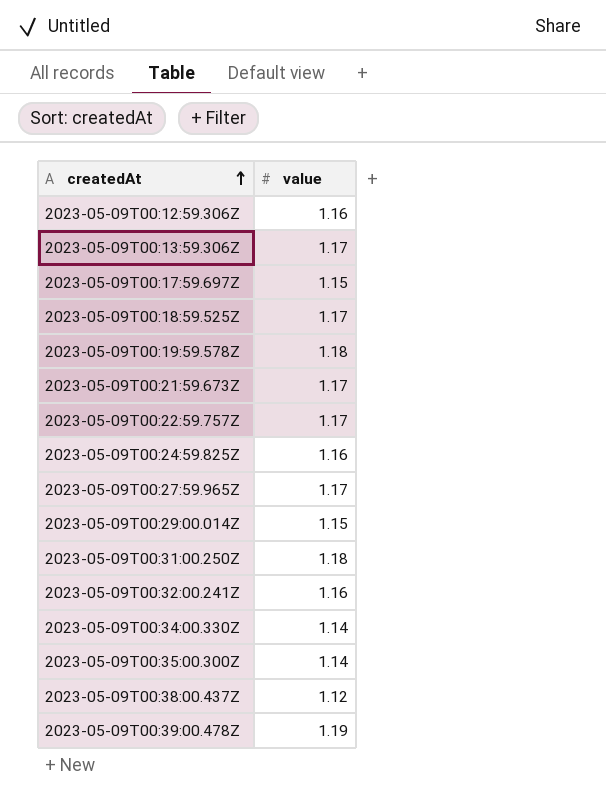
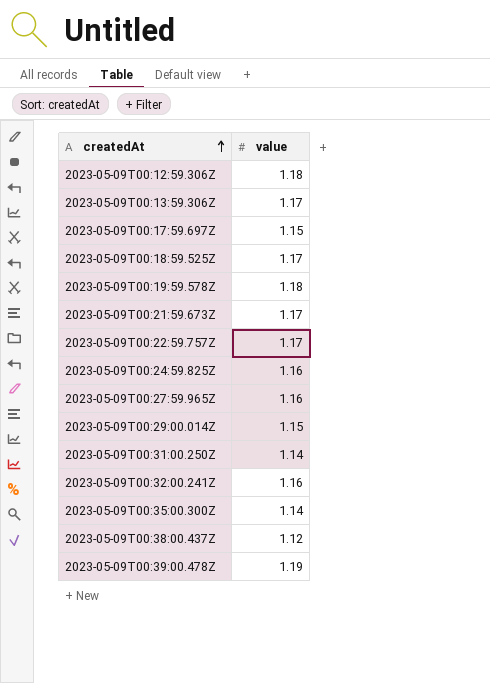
row 2023-05-09T00:34:00.330Z: 1.14 -> none
2023-05-09T00:12:59.306Z | value: 1.16 -> 1.18
2023-05-09T00:27:59.965Z | value: 1.17 -> 1.16
2023-05-09T00:31:00.250Z | value: 1.18 -> 1.14

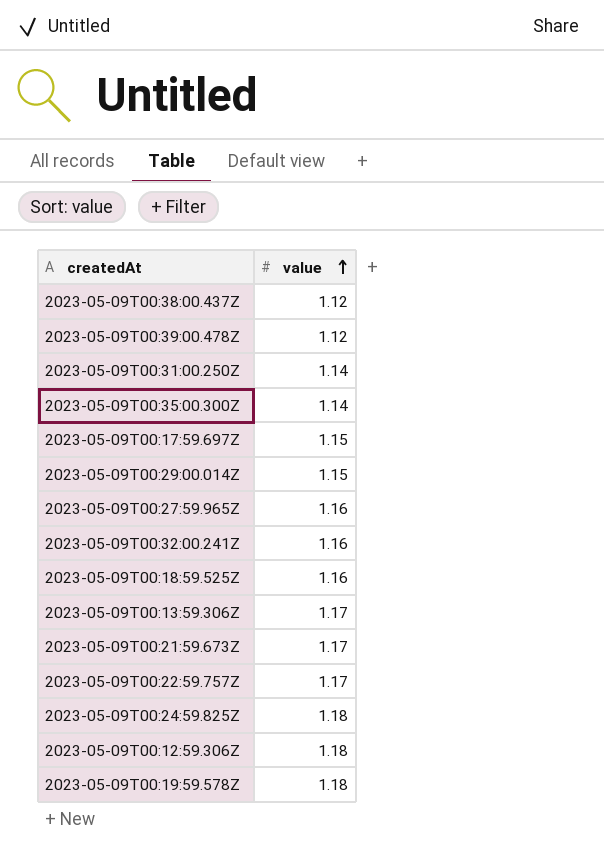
row order: createdAt ascending -> value ascending
2023-05-09T00:39:00.478Z | value: 1.19 -> 1.12
2023-05-09T00:18:59.525Z | value: 1.17 -> 1.16
2023-05-09T00:24:59.825Z | value: 1.16 -> 1.18

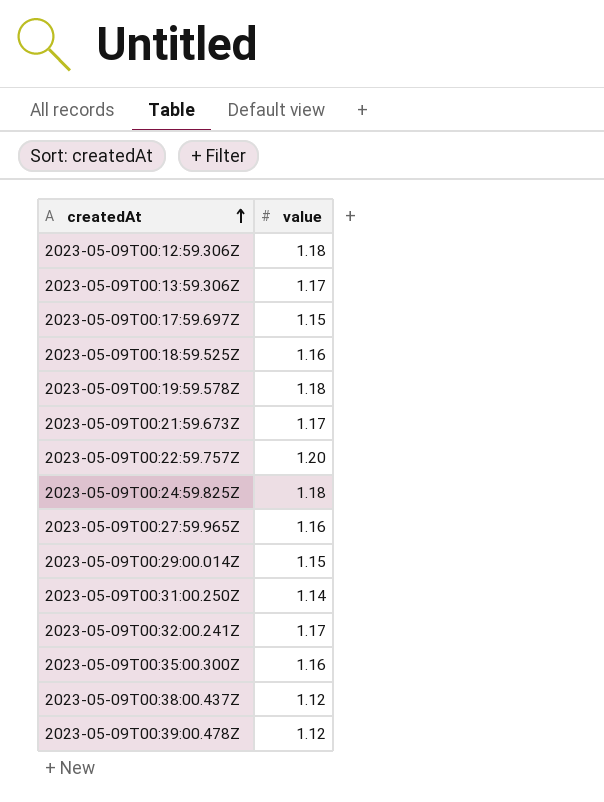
row order: value ascending -> createdAt ascending
2023-05-09T00:22:59.757Z | value: 1.17 -> 1.20
2023-05-09T00:32:00.241Z | value: 1.16 -> 1.17
2023-05-09T00:35:00.300Z | value: 1.14 -> 1.16

